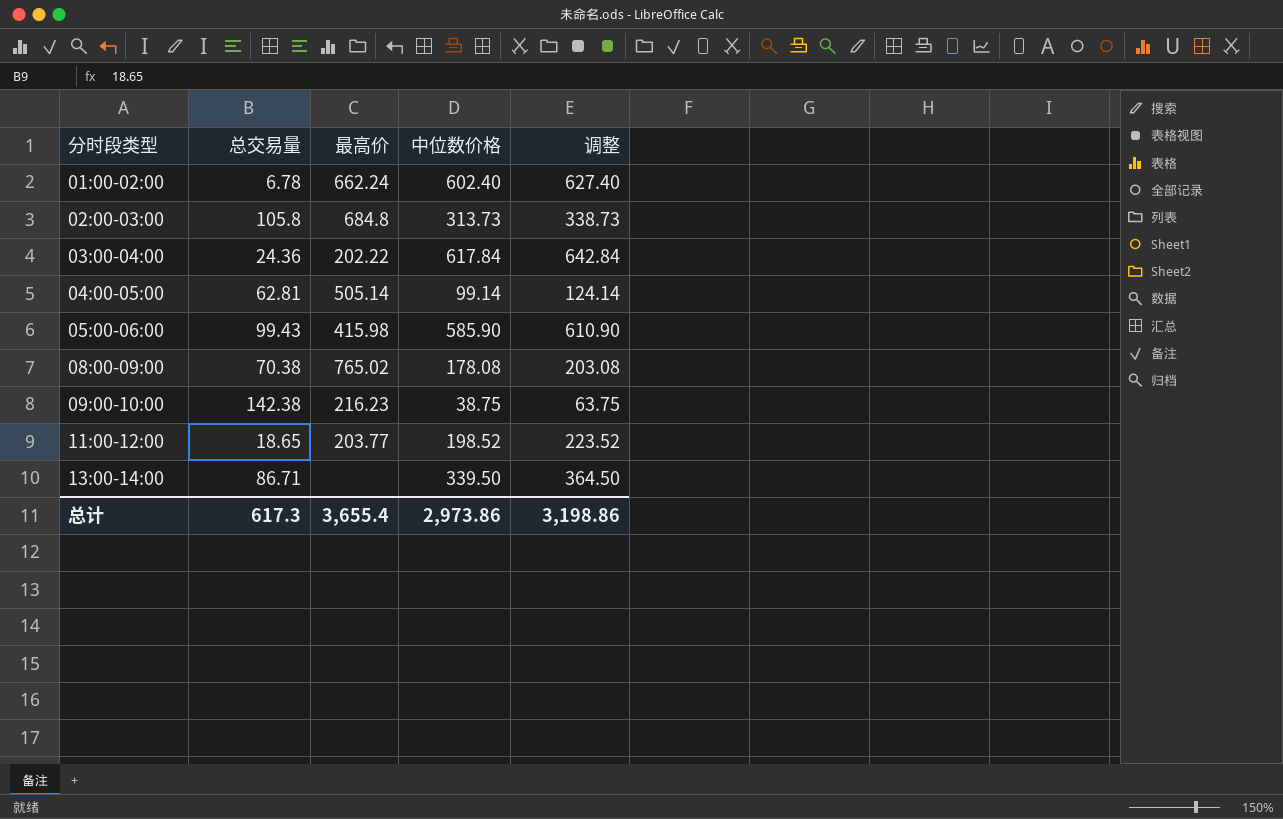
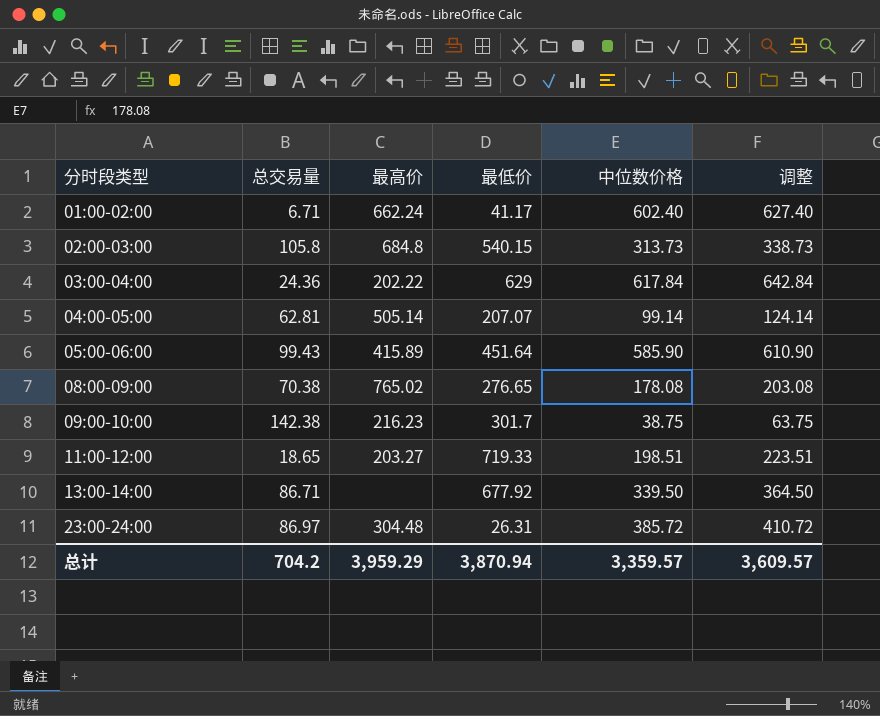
column 最低价 | position: none -> 4
01:00-02:00 | 总交易量: 6.78 -> 6.71
05:00-06:00 | 最高价: 415.98 -> 415.89
11:00-12:00 | 最高价: 203.77 -> 203.27
11:00-12:00 | 中位数价格: 198.52 -> 198.51
11:00-12:00 | 调整: 223.52 -> 223.51
row 23:00-24:00: none -> 86.97 | 304.48 | 26.31 | 385.72 | 410.72
总计 | 总交易量: 617.3 -> 704.2
总计 | 最高价: 3,655.4 -> 3,959.29
总计 | 中位数价格: 2,973.86 -> 3,359.57
总计 | 调整: 3,198.86 -> 3,609.57

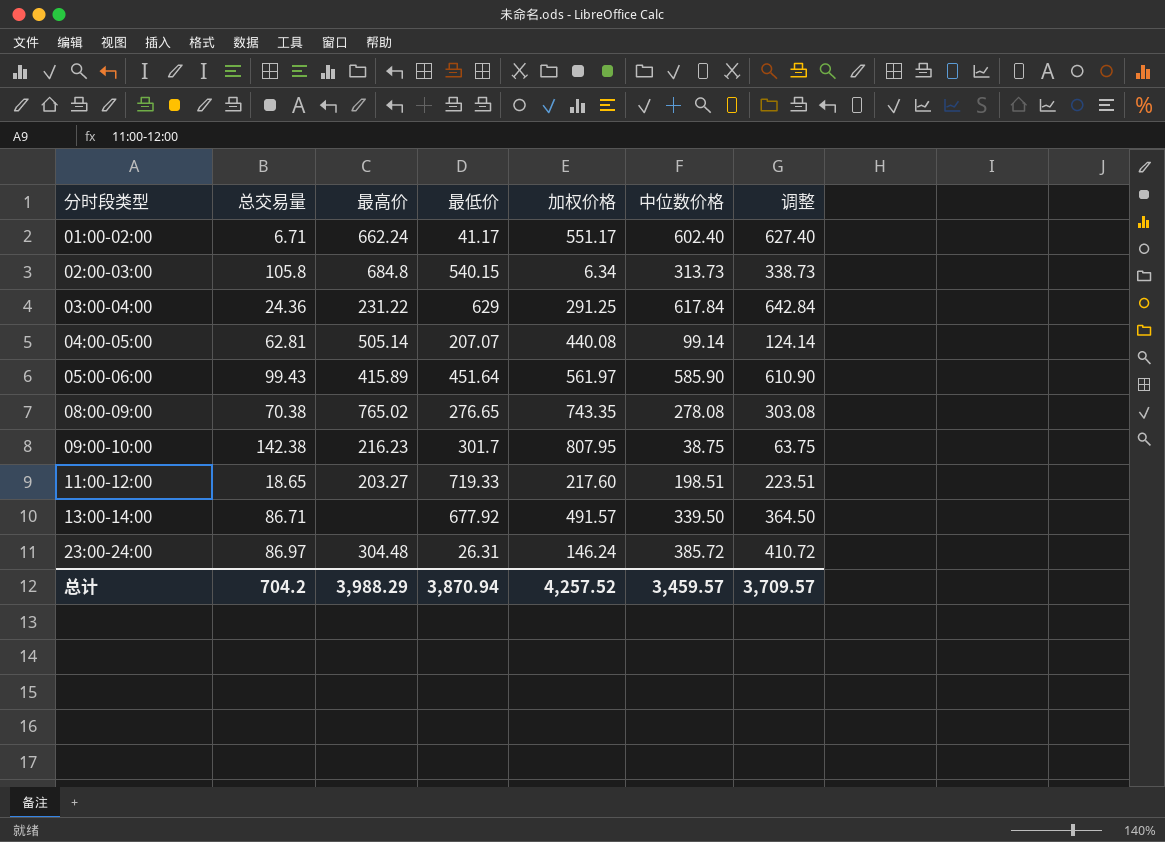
column 加权价格 | position: none -> 5
03:00-04:00 | 最高价: 202.22 -> 231.22
08:00-09:00 | 中位数价格: 178.08 -> 278.08
08:00-09:00 | 调整: 203.08 -> 303.08
总计 | 最高价: 3,959.29 -> 3,988.29
总计 | 中位数价格: 3,359.57 -> 3,459.57
总计 | 调整: 3,609.57 -> 3,709.57

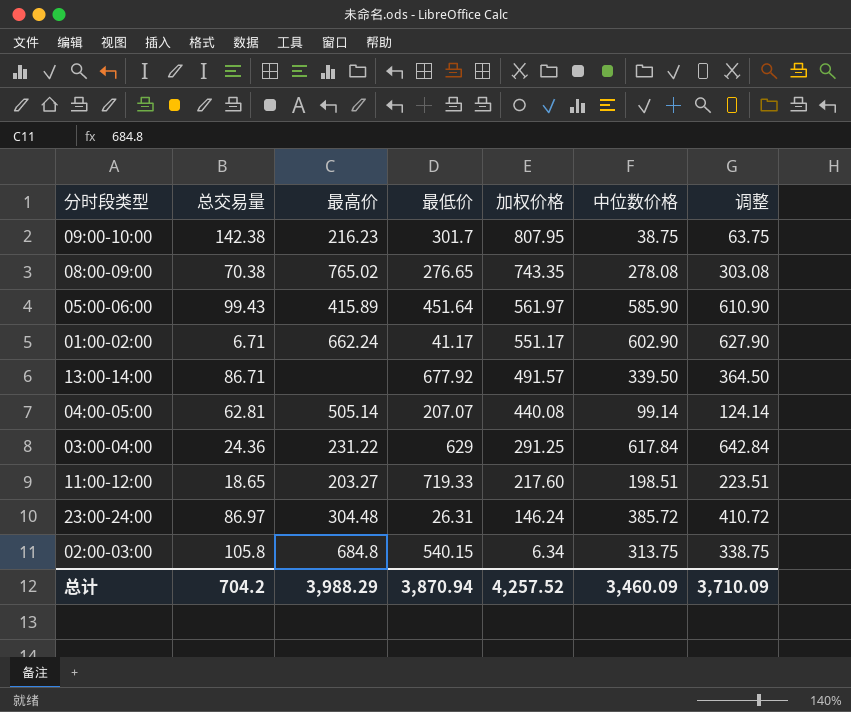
row order: 分时段类型 ascending -> 加权价格 descending
01:00-02:00 | 中位数价格: 602.40 -> 602.90
01:00-02:00 | 调整: 627.40 -> 627.90
02:00-03:00 | 中位数价格: 313.73 -> 313.75
02:00-03:00 | 调整: 338.73 -> 338.75
总计 | 中位数价格: 3,459.57 -> 3,460.09
总计 | 调整: 3,709.57 -> 3,710.09

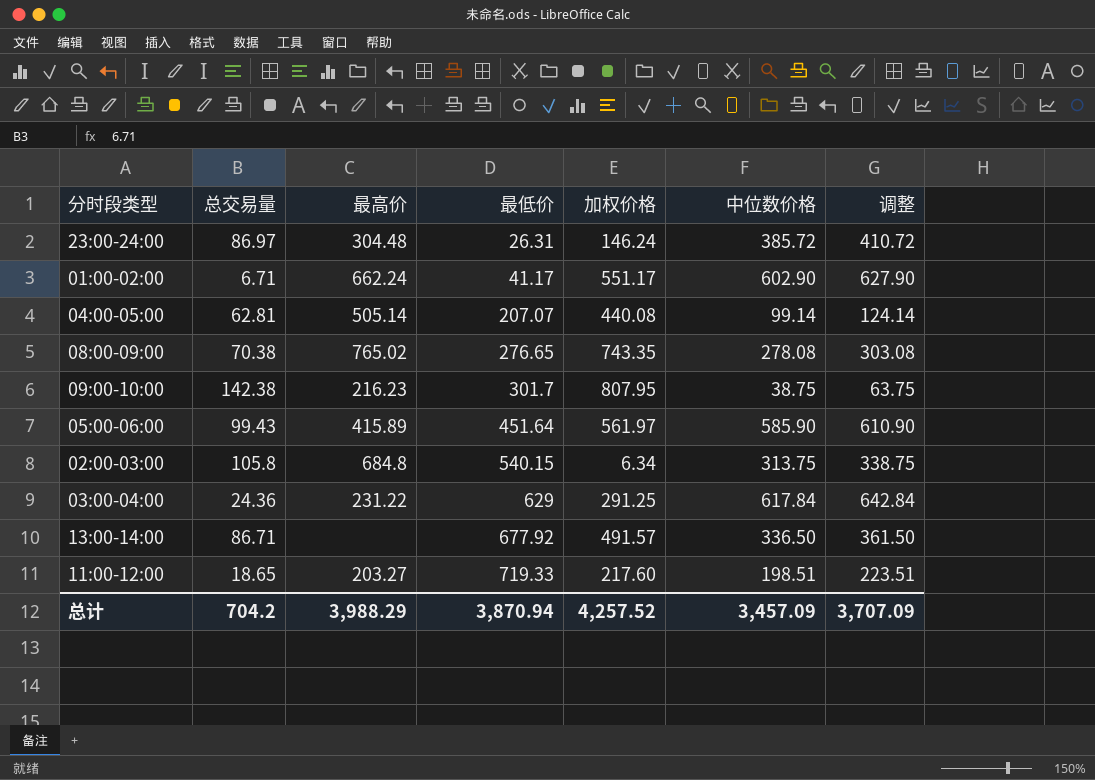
row order: 加权价格 descending -> 最低价 ascending
13:00-14:00 | 中位数价格: 339.50 -> 336.50
13:00-14:00 | 调整: 364.50 -> 361.50
总计 | 中位数价格: 3,460.09 -> 3,457.09
总计 | 调整: 3,710.09 -> 3,707.09

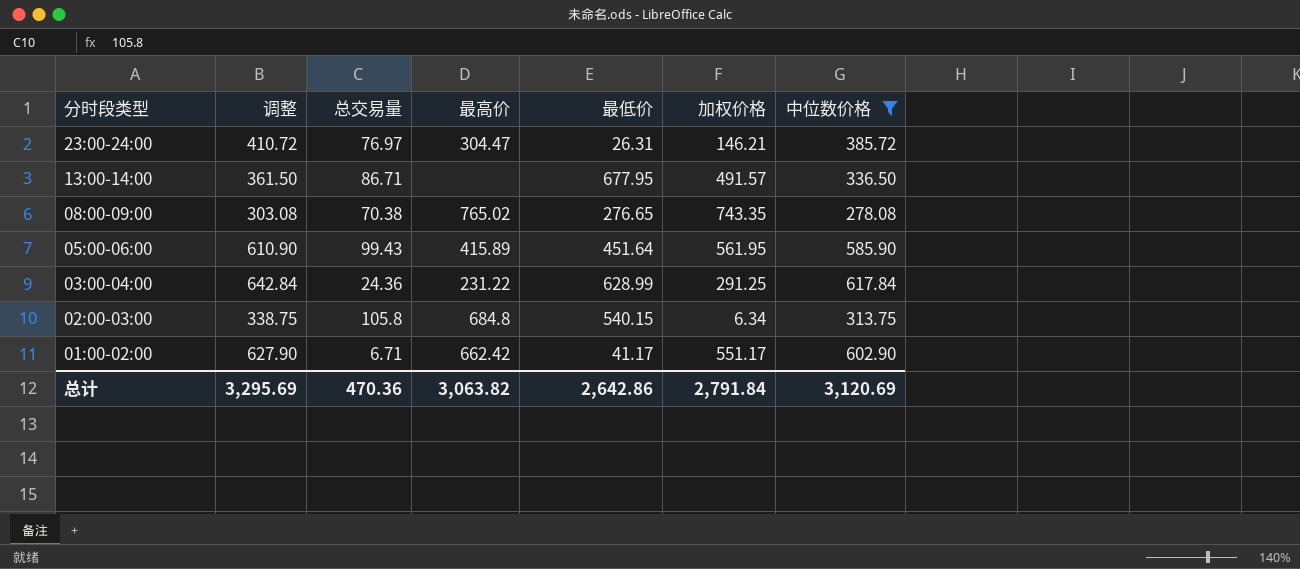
filter: none -> 中位数价格 >= 278.08
row order: 最低价 ascending -> 分时段类型 descending
column 调整 | position: 7 -> 2
23:00-24:00 | 总交易量: 86.97 -> 76.97
23:00-24:00 | 最高价: 304.48 -> 304.47
23:00-24:00 | 加权价格: 146.24 -> 146.21
13:00-14:00 | 最低价: 677.92 -> 677.95
05:00-06:00 | 加权价格: 561.97 -> 561.95
03:00-04:00 | 最低价: 629 -> 628.99
01:00-02:00 | 最高价: 662.24 -> 662.42
总计 | 调整: 3,707.09 -> 3,295.69
总计 | 总交易量: 704.2 -> 470.36
总计 | 最高价: 3,988.29 -> 3,063.82
总计 | 最低价: 3,870.94 -> 2,642.86
总计 | 加权价格: 4,257.52 -> 2,791.84
总计 | 中位数价格: 3,457.09 -> 3,120.69

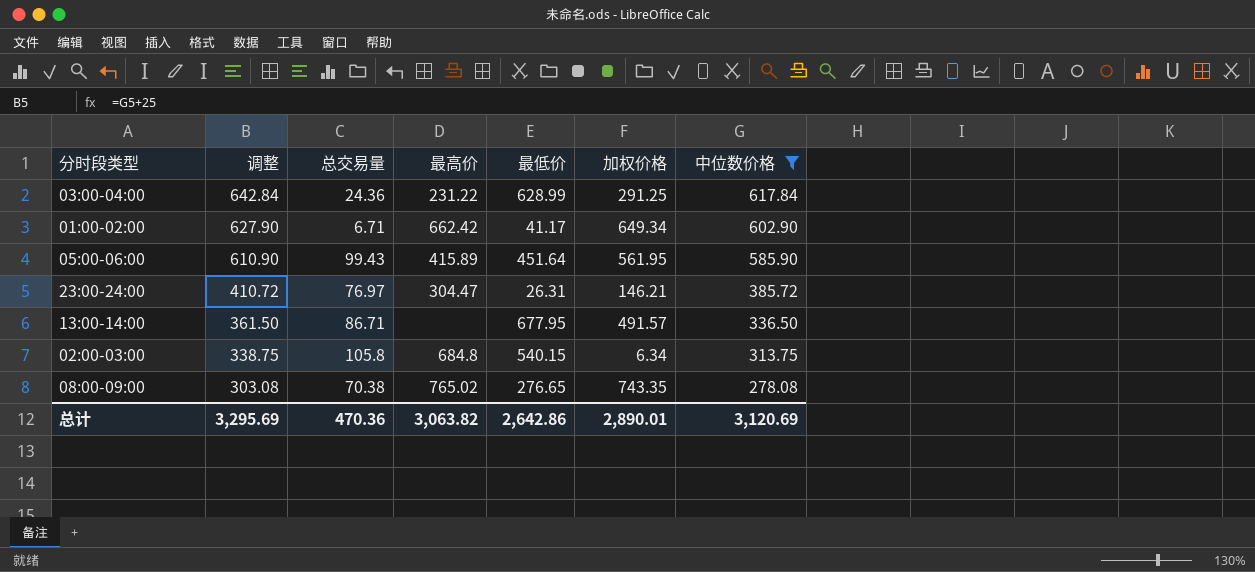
row order: 分时段类型 descending -> 调整 descending
01:00-02:00 | 加权价格: 551.17 -> 649.34
总计 | 加权价格: 2,791.84 -> 2,890.01

